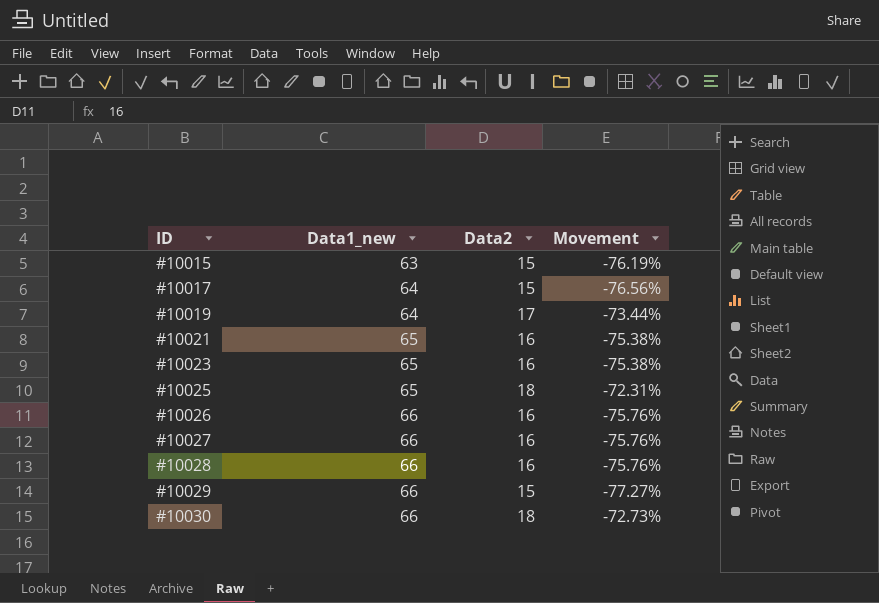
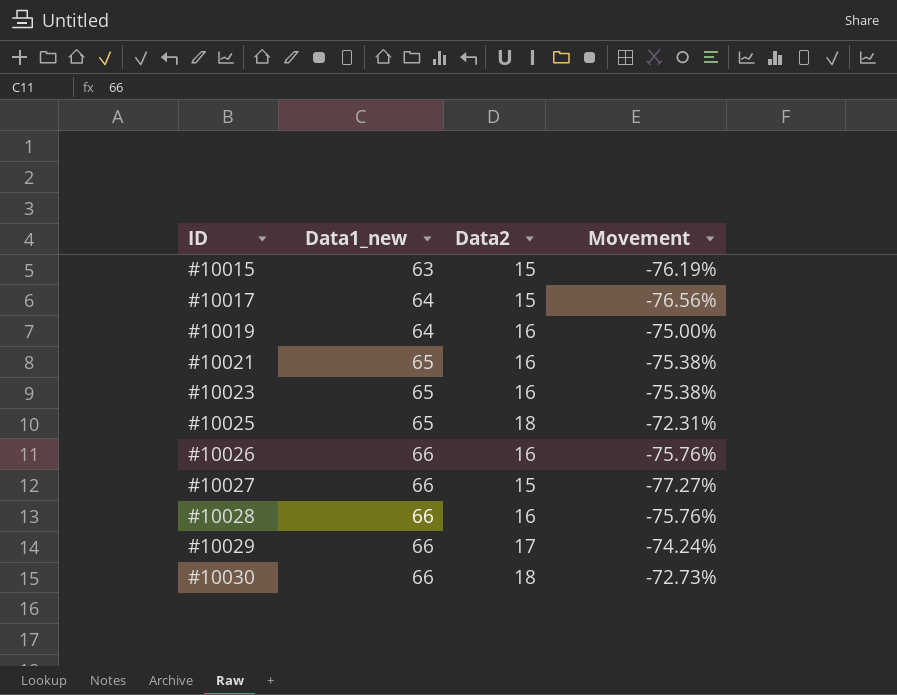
#10019 | Data2: 17 -> 16
#10019 | Movement: -73.44% -> -75.00%
#10027 | Data2: 16 -> 15
#10027 | Movement: -75.76% -> -77.27%
#10029 | Data2: 15 -> 17
#10029 | Movement: -77.27% -> -74.24%

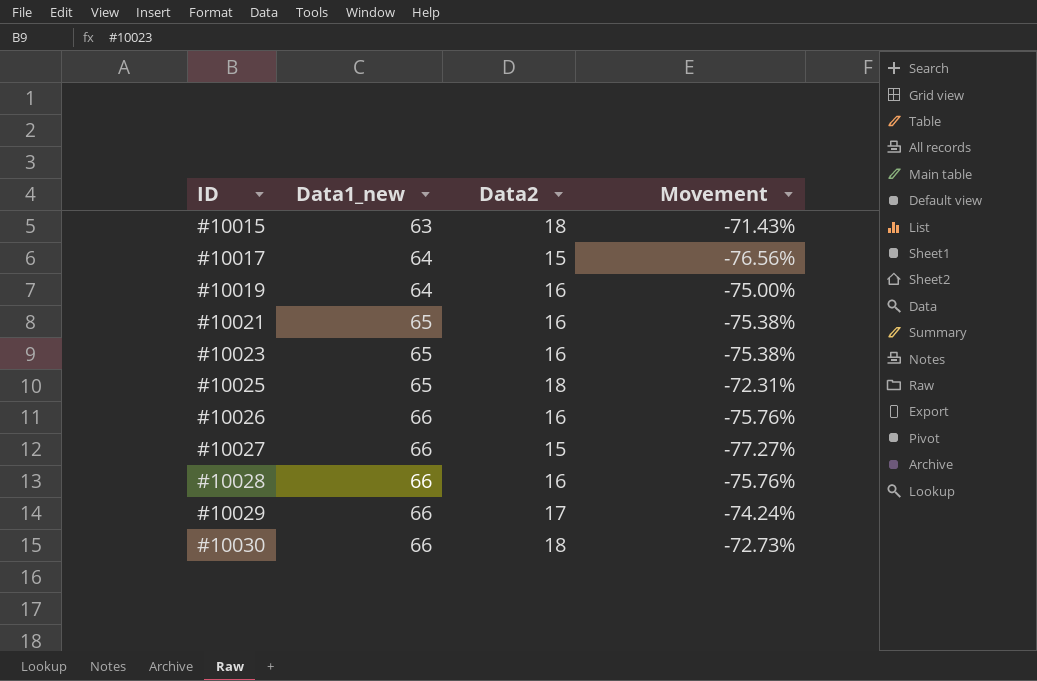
#10015 | Data2: 15 -> 18
#10015 | Movement: -76.19% -> -71.43%

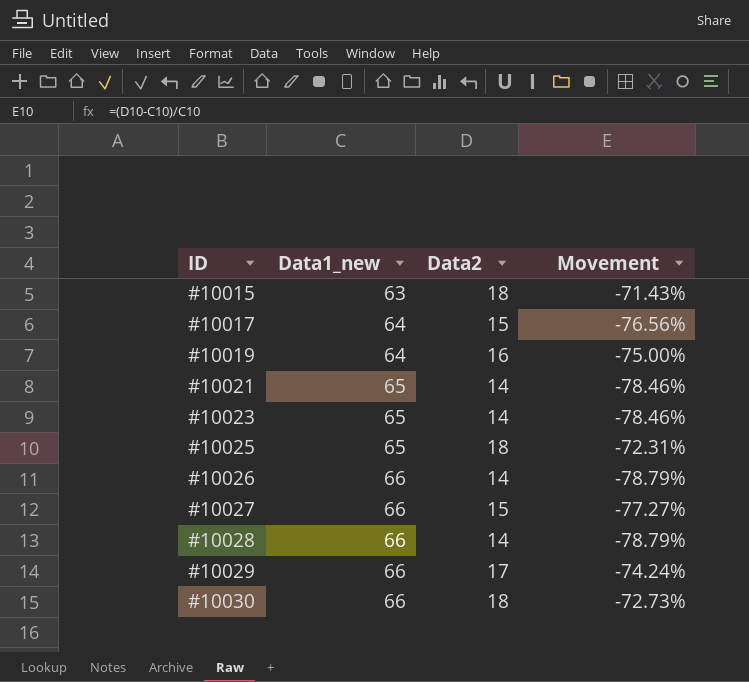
#10021 | Data2: 16 -> 14
#10021 | Movement: -75.38% -> -78.46%
#10023 | Data2: 16 -> 14
#10023 | Movement: -75.38% -> -78.46%
#10026 | Data2: 16 -> 14
#10026 | Movement: -75.76% -> -78.79%
#10028 | Data2: 16 -> 14
#10028 | Movement: -75.76% -> -78.79%

